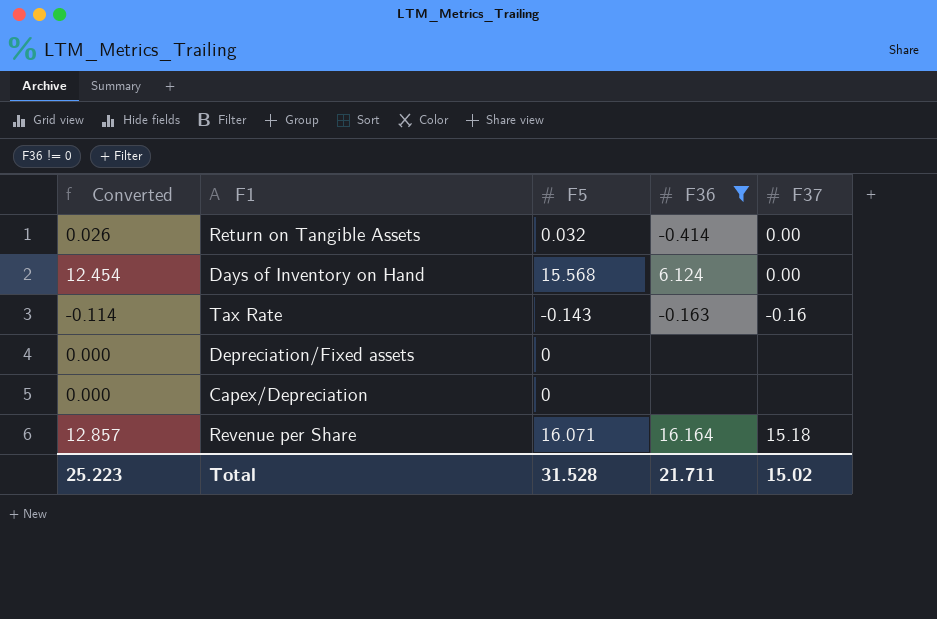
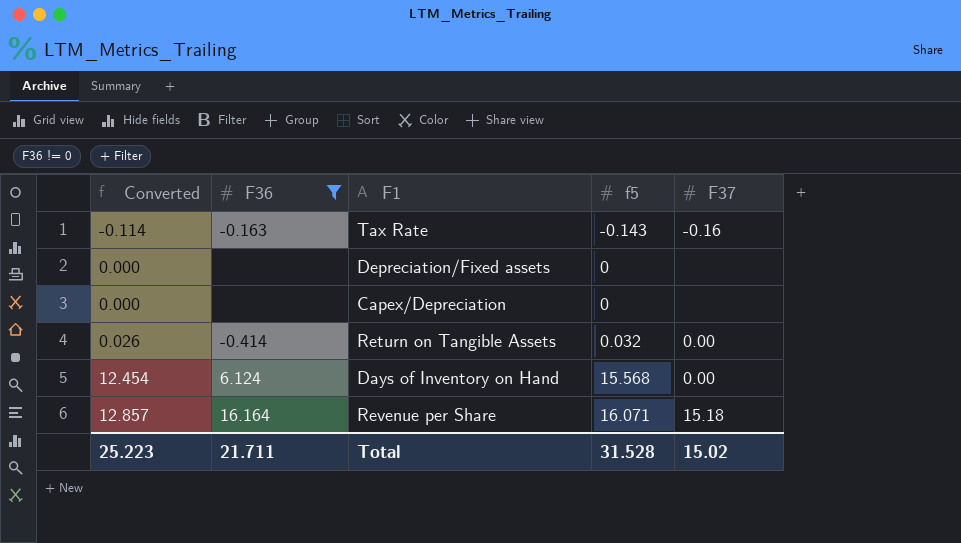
row order: none -> Converted ascending
column F36 | position: 4 -> 2
column name: F5 -> f5

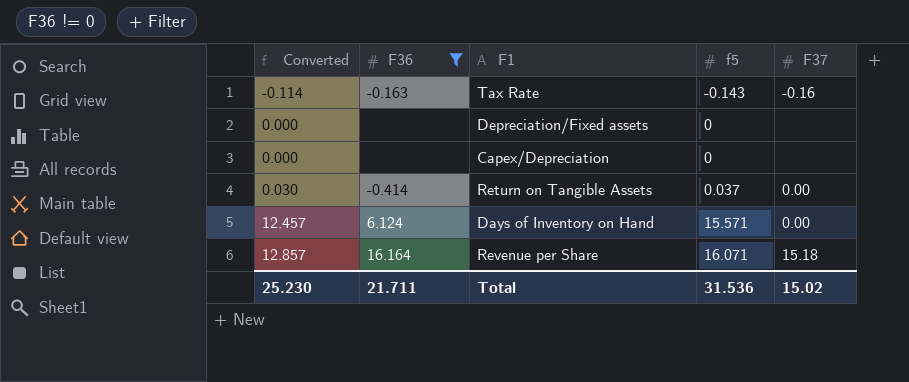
Return on Tangible Assets | Converted: 0.026 -> 0.030
Return on Tangible Assets | f5: 0.032 -> 0.037
Days of Inventory on Hand | Converted: 12.454 -> 12.457
Days of Inventory on Hand | f5: 15.568 -> 15.571
Total | Converted: 25.223 -> 25.230
Total | f5: 31.528 -> 31.536

